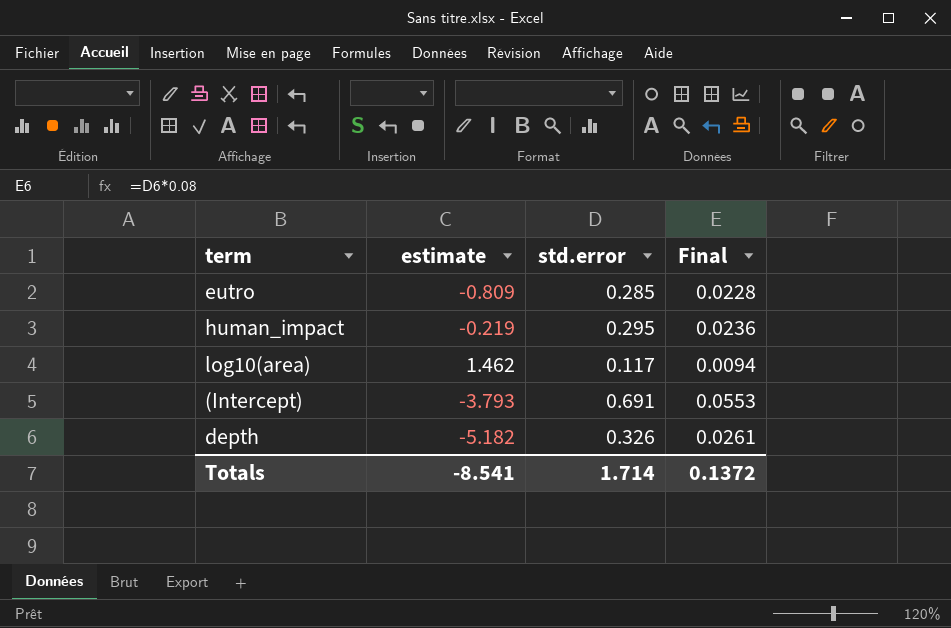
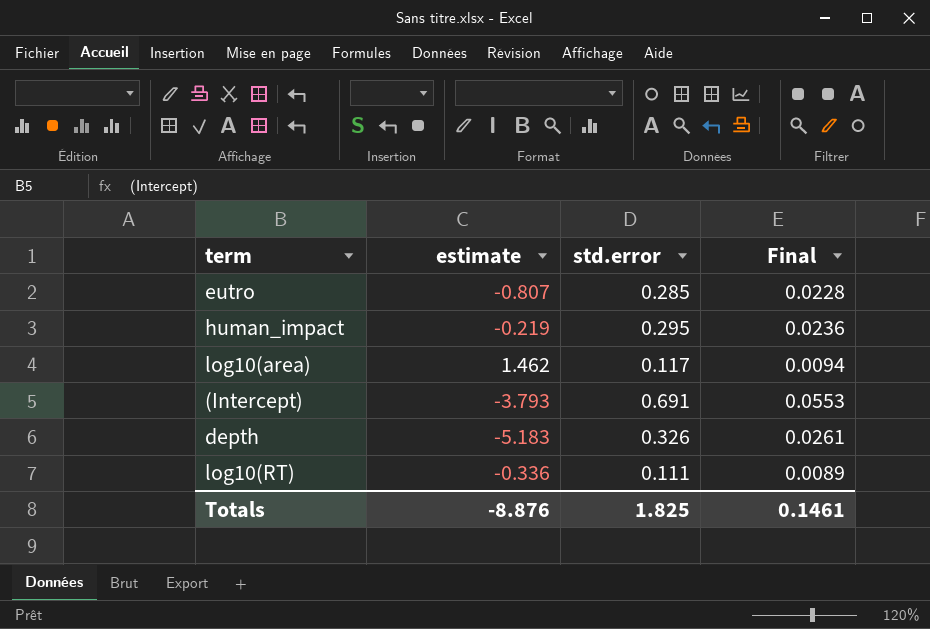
eutro | estimate: -0.809 -> -0.807
depth | estimate: -5.182 -> -5.183
row log10(RT): none -> -0.336 | 0.111 | 0.0089
Totals | estimate: -8.541 -> -8.876
Totals | std.error: 1.714 -> 1.825
Totals | Final: 0.1372 -> 0.1461

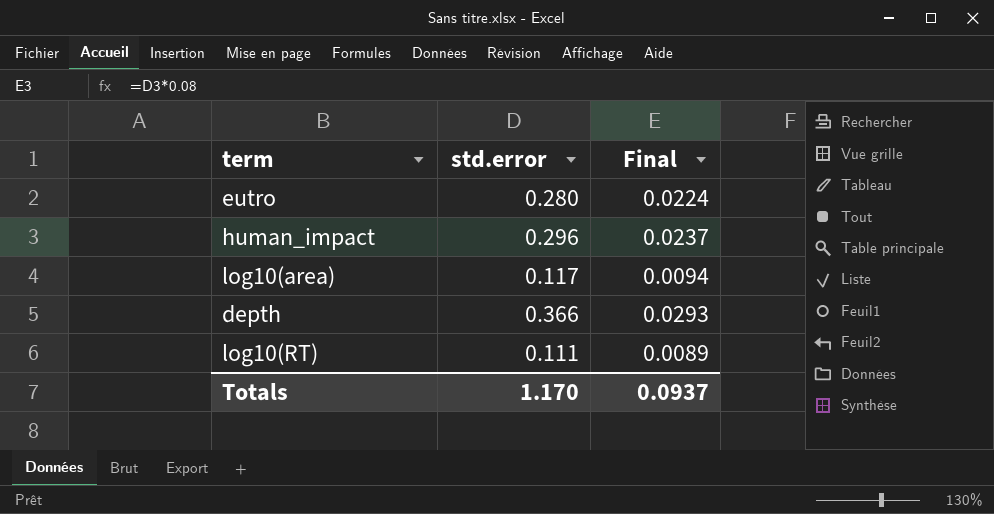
column estimate | position: 2 -> none
row (Intercept): -3.793 | 0.691 | 0.0553 -> none
eutro | std.error: 0.285 -> 0.280
eutro | Final: 0.0228 -> 0.0224
human_impact | std.error: 0.295 -> 0.296
human_impact | Final: 0.0236 -> 0.0237
depth | std.error: 0.326 -> 0.366
depth | Final: 0.0261 -> 0.0293
Totals | std.error: 1.825 -> 1.170
Totals | Final: 0.1461 -> 0.0937

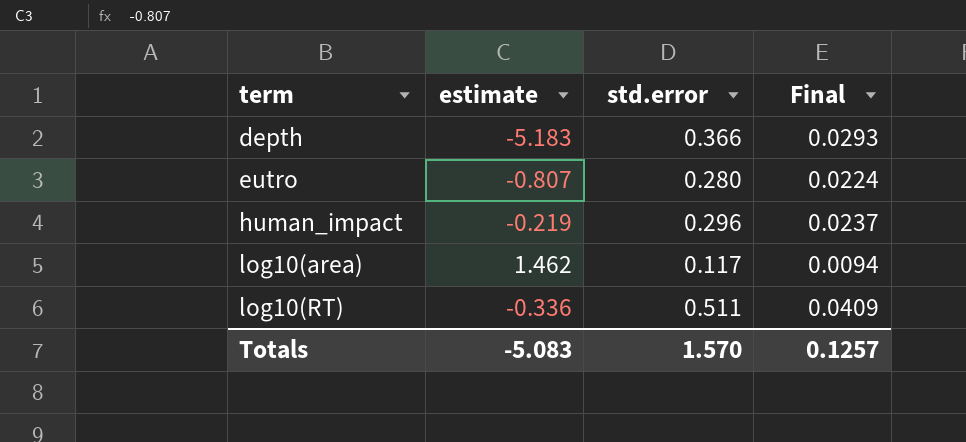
row order: none -> term ascending
column estimate | position: none -> 2
log10(RT) | std.error: 0.111 -> 0.511
log10(RT) | Final: 0.0089 -> 0.0409
Totals | std.error: 1.170 -> 1.570
Totals | Final: 0.0937 -> 0.1257

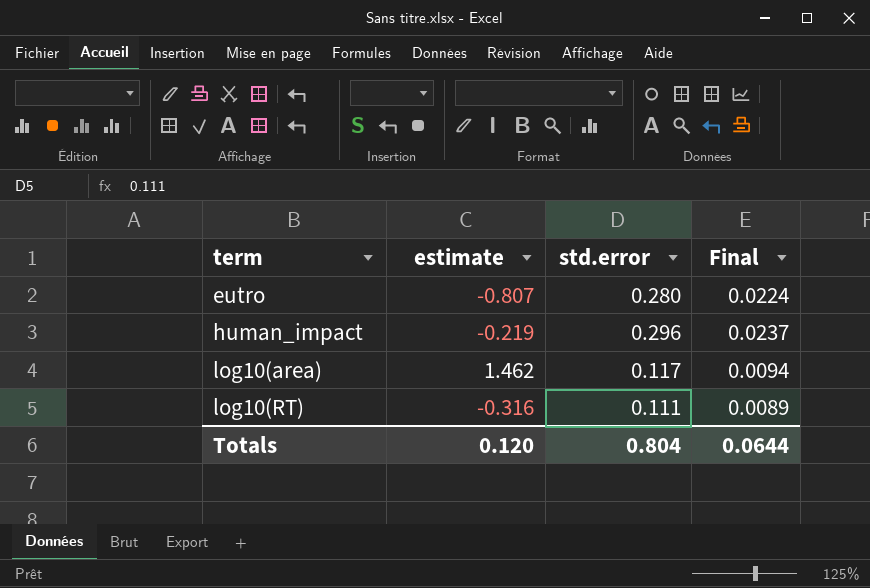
row depth: -5.183 | 0.366 | 0.0293 -> none
log10(RT) | estimate: -0.336 -> -0.316
log10(RT) | std.error: 0.511 -> 0.111
log10(RT) | Final: 0.0409 -> 0.0089
Totals | estimate: -5.083 -> 0.120
Totals | std.error: 1.570 -> 0.804
Totals | Final: 0.1257 -> 0.0644

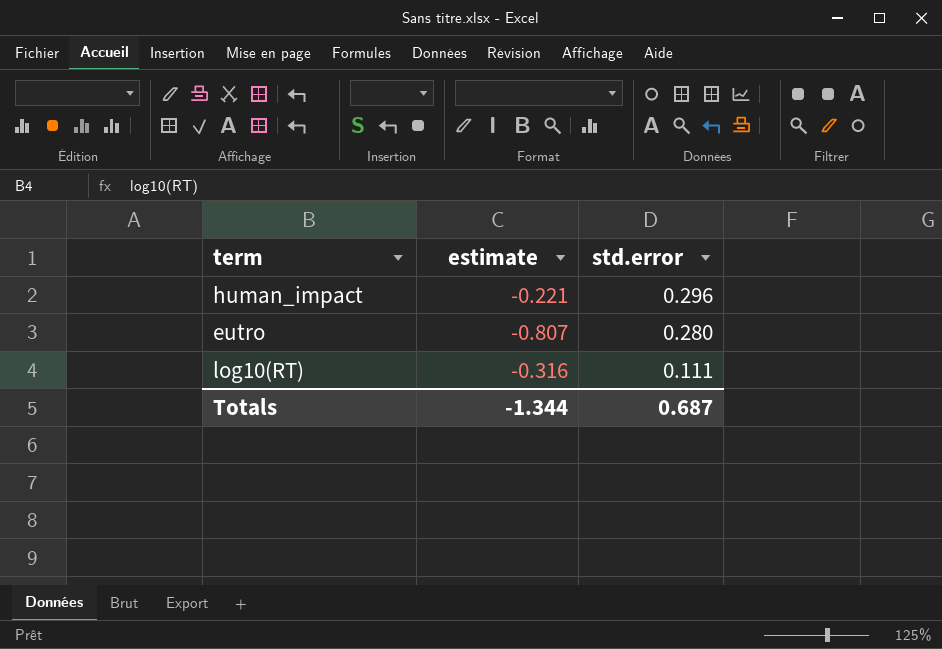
row order: term ascending -> std.error descending
column Final | formula: [std.error] * 0.08 -> none
row log10(area): 1.462 | 0.117 | 0.0094 -> none
human_impact | estimate: -0.219 -> -0.221
Totals | estimate: 0.120 -> -1.344
Totals | std.error: 0.804 -> 0.687

